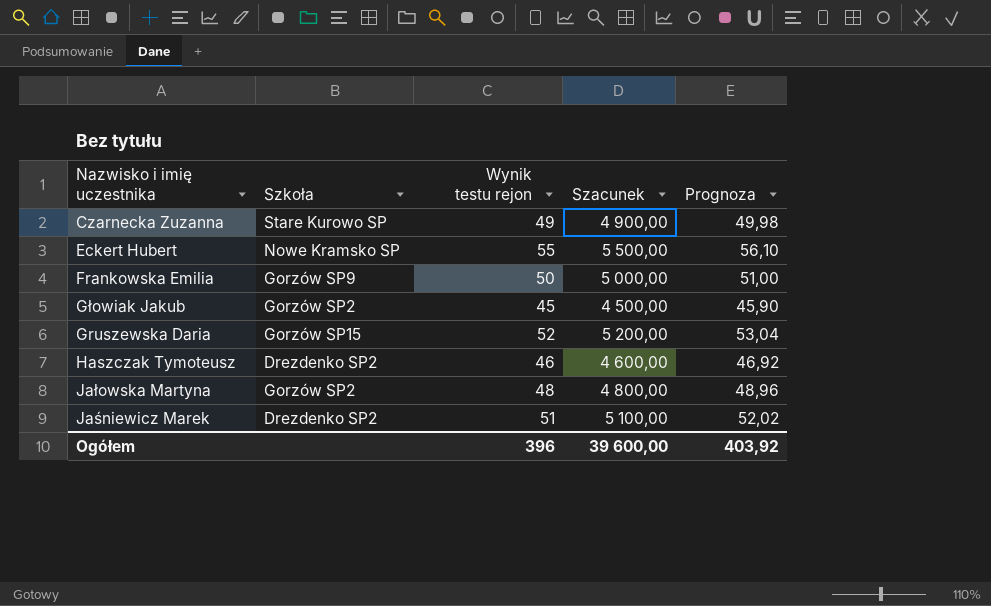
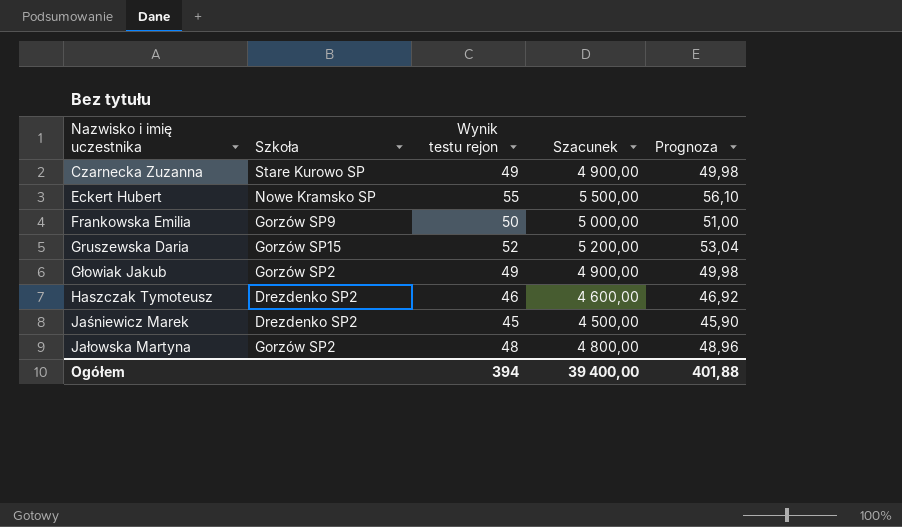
row order: none -> Nazwisko i imię uczestnika ascending
Głowiak Jakub | Wynik testu rejon: 45 -> 49
Głowiak Jakub | Szacunek: 4 500,00 -> 4 900,00
Głowiak Jakub | Prognoza: 45,90 -> 49,98
Jaśniewicz Marek | Wynik testu rejon: 51 -> 45
Jaśniewicz Marek | Szacunek: 5 100,00 -> 4 500,00
Jaśniewicz Marek | Prognoza: 52,02 -> 45,90
Ogółem | Wynik testu rejon: 396 -> 394
Ogółem | Szacunek: 39 600,00 -> 39 400,00
Ogółem | Prognoza: 403,92 -> 401,88

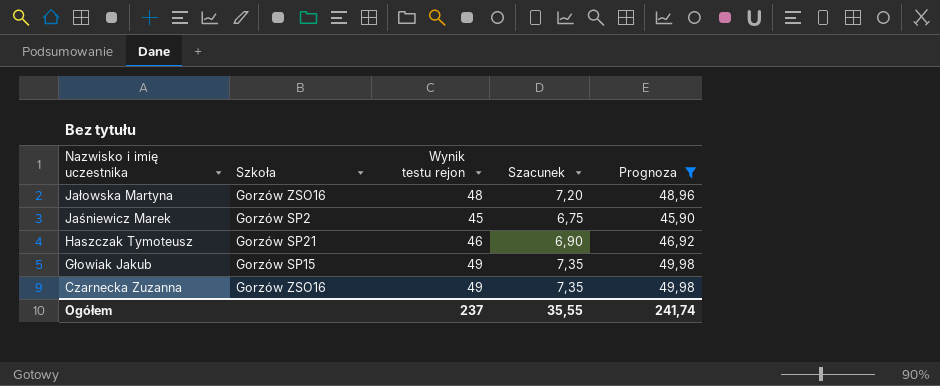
filter: none -> Prognoza <= 49,98
row order: Nazwisko i imię uczestnika ascending -> Nazwisko i imię uczestnika descending
column Szacunek | formula: [Wynik testu rejon] * 100 -> [Wynik testu rejon] * 0,15
Jałowska Martyna | Szkoła: Gorzów SP2 -> Gorzów ZSO16
Jaśniewicz Marek | Szkoła: Drezdenko SP2 -> Gorzów SP2
Haszczak Tymoteusz | Szkoła: Drezdenko SP2 -> Gorzów SP21
Głowiak Jakub | Szkoła: Gorzów SP2 -> Gorzów SP15
Czarnecka Zuzanna | Szkoła: Stare Kurowo SP -> Gorzów ZSO16
Ogółem | Wynik testu rejon: 394 -> 237
Ogółem | Szacunek: 39 400,00 -> 35,55
Ogółem | Prognoza: 401,88 -> 241,74

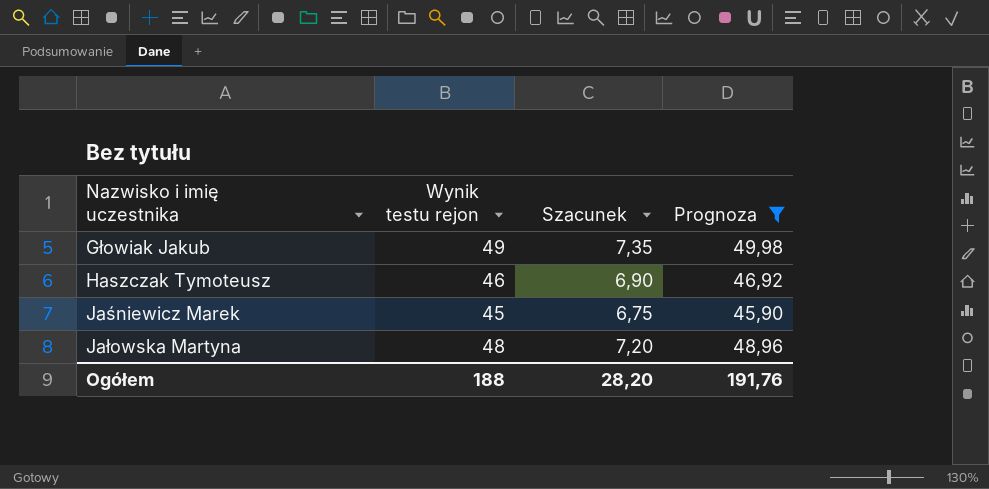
row order: Nazwisko i imię uczestnika descending -> Nazwisko i imię uczestnika ascending
column Szkoła | position: 2 -> none
row Czarnecka Zuzanna: Gorzów ZSO16 | 49 | 7,35 | 49,98 -> none
Ogółem | Wynik testu rejon: 237 -> 188
Ogółem | Szacunek: 35,55 -> 28,20
Ogółem | Prognoza: 241,74 -> 191,76

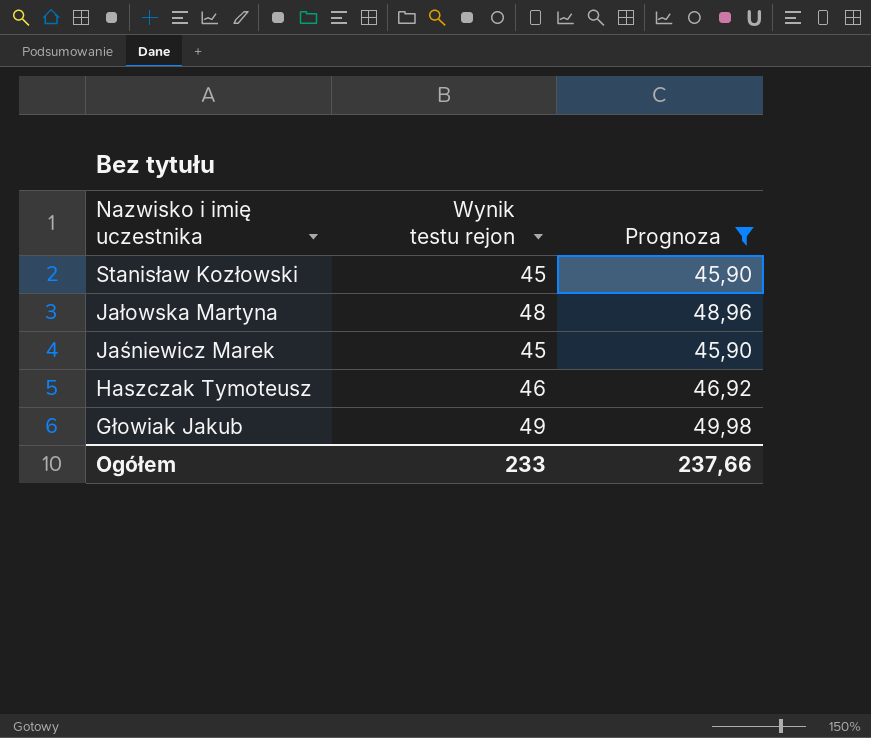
row order: Nazwisko i imię uczestnika ascending -> Nazwisko i imię uczestnika descending
column Szacunek | formula: [Wynik testu rejon] * 0,15 -> none
row Stanisław Kozłowski: none -> 45 | 45,90
Ogółem | Wynik testu rejon: 188 -> 233
Ogółem | Prognoza: 191,76 -> 237,66

